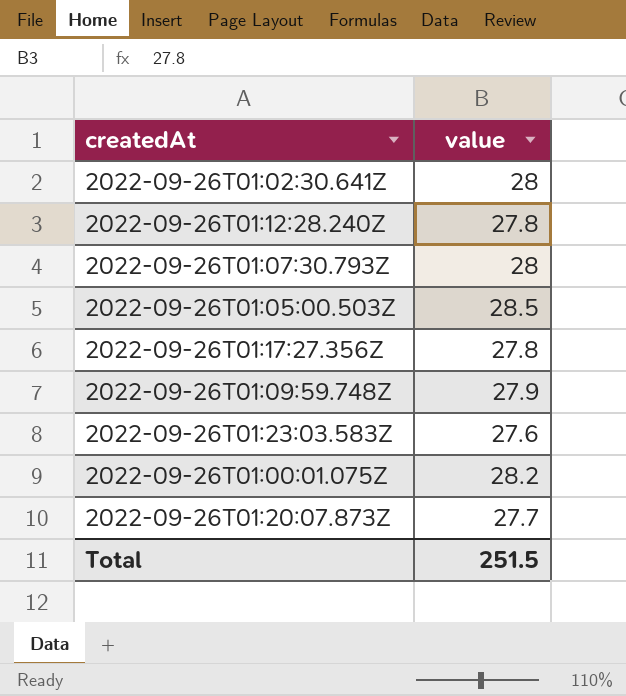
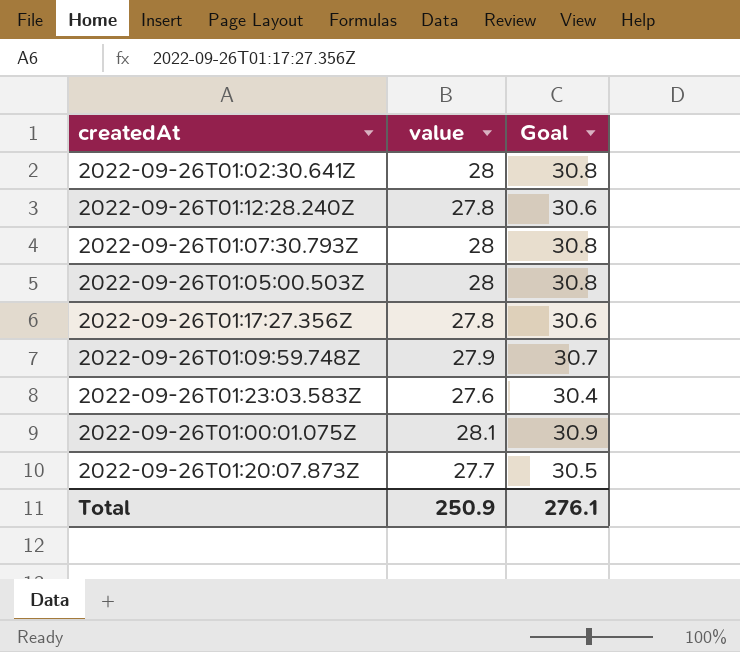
column Goal | formula: none -> [value] * 1.1
2022-09-26T01:05:00.503Z | value: 28.5 -> 28
2022-09-26T01:00:01.075Z | value: 28.2 -> 28.1
Total | value: 251.5 -> 250.9

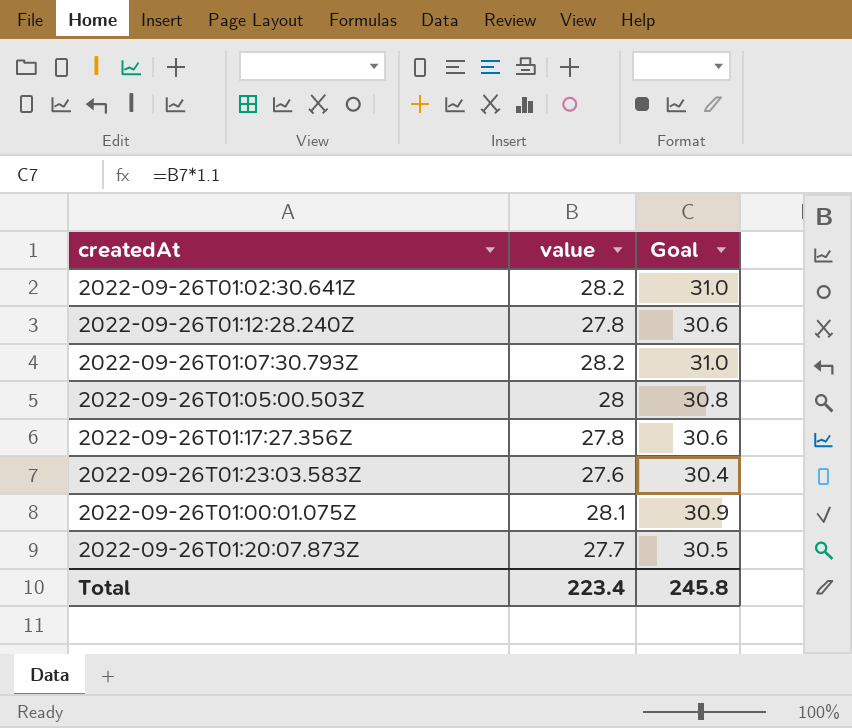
row 2022-09-26T01:09:59.748Z: 27.9 | 30.7 -> none
2022-09-26T01:02:30.641Z | value: 28 -> 28.2
2022-09-26T01:02:30.641Z | Goal: 30.8 -> 31.0
2022-09-26T01:07:30.793Z | value: 28 -> 28.2
2022-09-26T01:07:30.793Z | Goal: 30.8 -> 31.0
Total | value: 250.9 -> 223.4
Total | Goal: 276.1 -> 245.8

